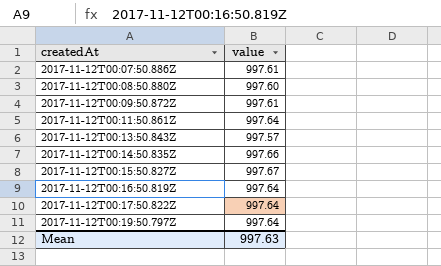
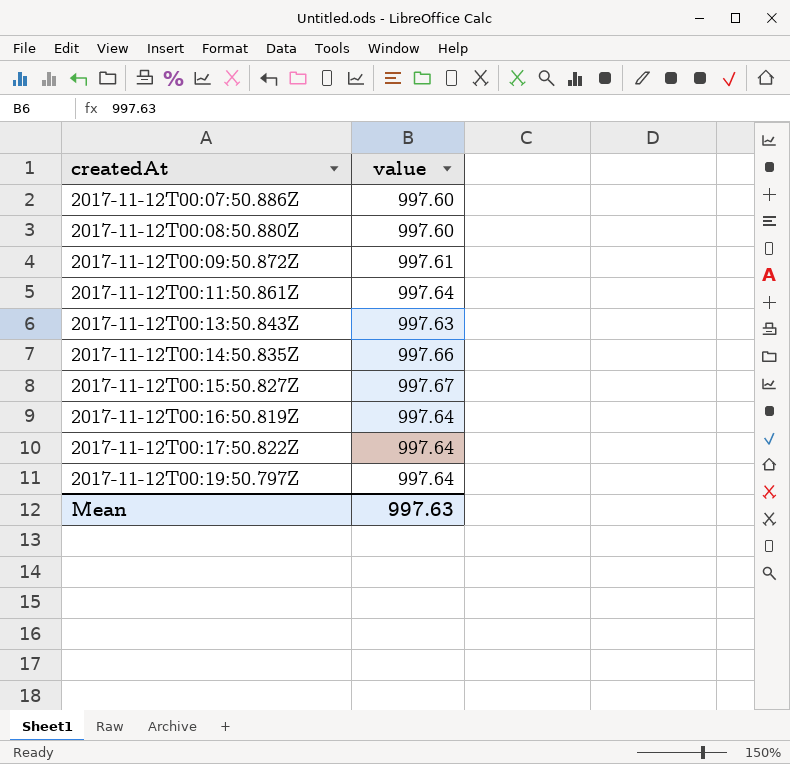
2017-11-12T00:07:50.886Z | value: 997.61 -> 997.60
2017-11-12T00:13:50.843Z | value: 997.57 -> 997.63

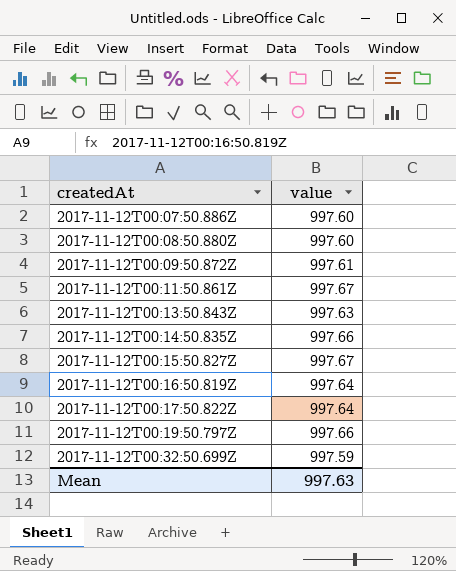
2017-11-12T00:11:50.861Z | value: 997.64 -> 997.67
2017-11-12T00:19:50.797Z | value: 997.64 -> 997.66
row 2017-11-12T00:32:50.699Z: none -> 997.59

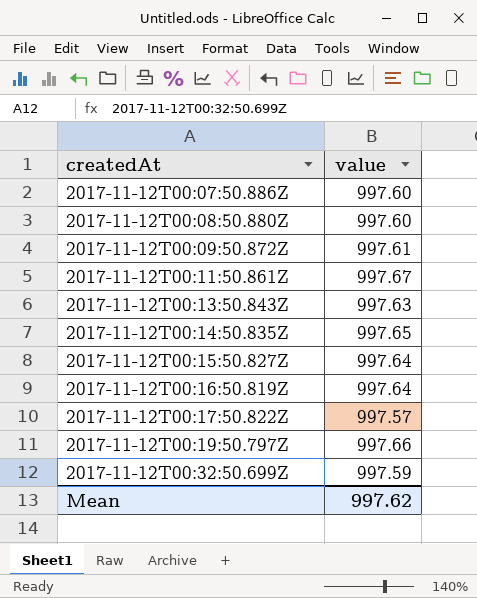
2017-11-12T00:14:50.835Z | value: 997.66 -> 997.65
2017-11-12T00:15:50.827Z | value: 997.67 -> 997.64
2017-11-12T00:17:50.822Z | value: 997.64 -> 997.57
Mean | value: 997.63 -> 997.62

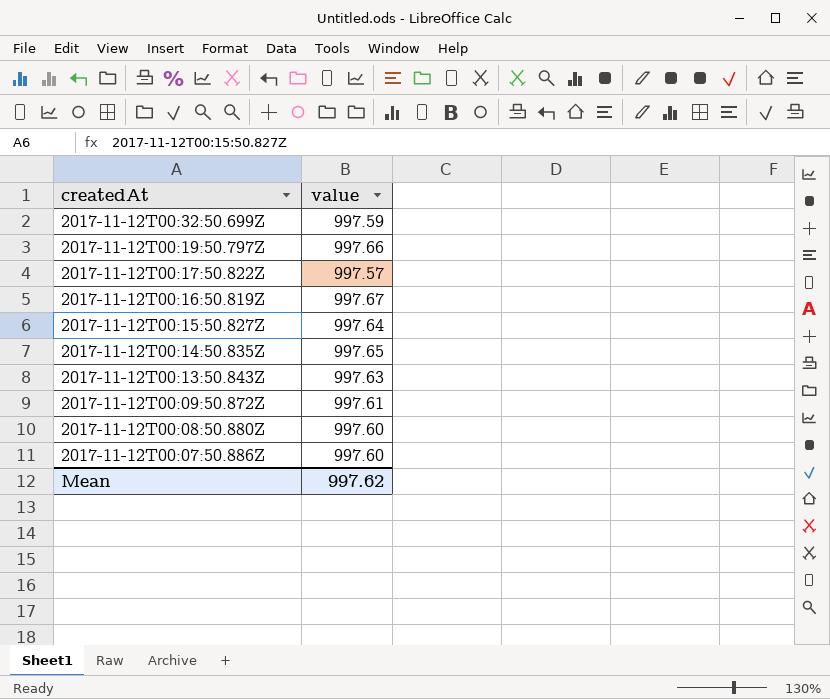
row order: createdAt ascending -> createdAt descending
row 2017-11-12T00:11:50.861Z: 997.67 -> none
2017-11-12T00:16:50.819Z | value: 997.64 -> 997.67

